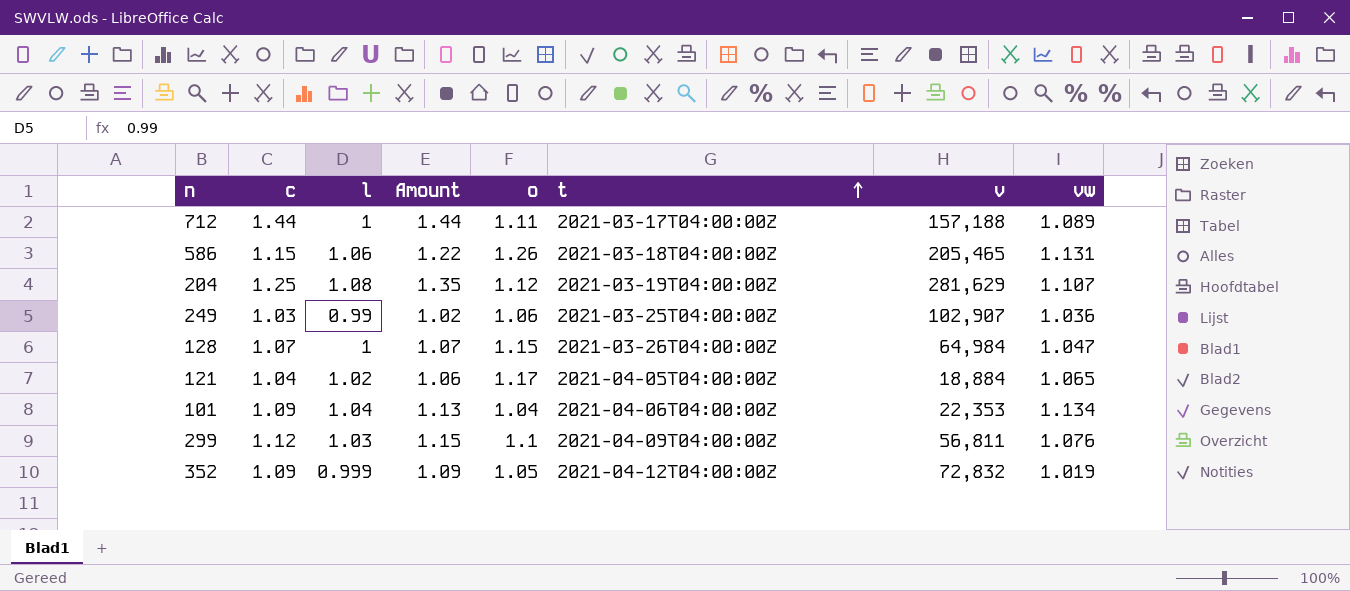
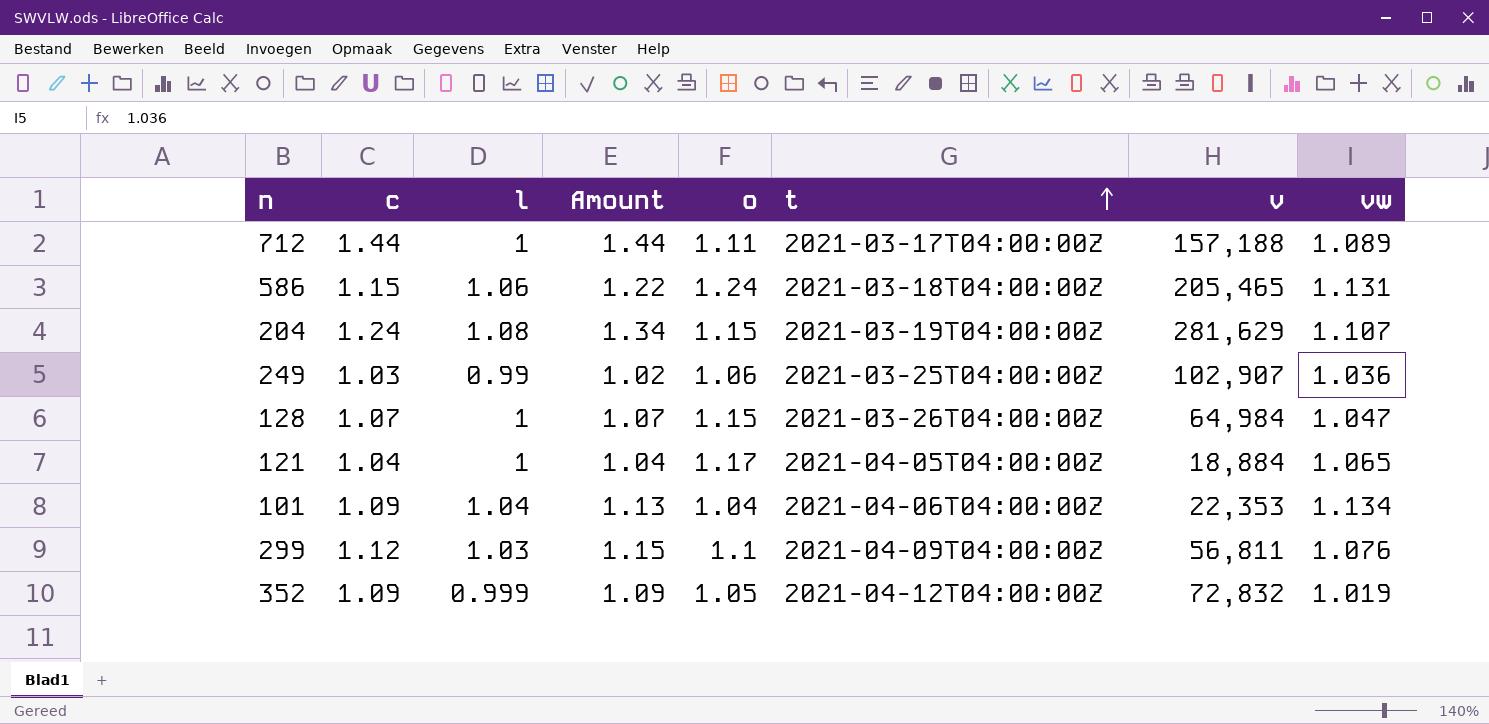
586 | o: 1.26 -> 1.24
204 | c: 1.25 -> 1.24
204 | Amount: 1.35 -> 1.34
204 | o: 1.12 -> 1.15
121 | l: 1.02 -> 1
121 | Amount: 1.06 -> 1.04

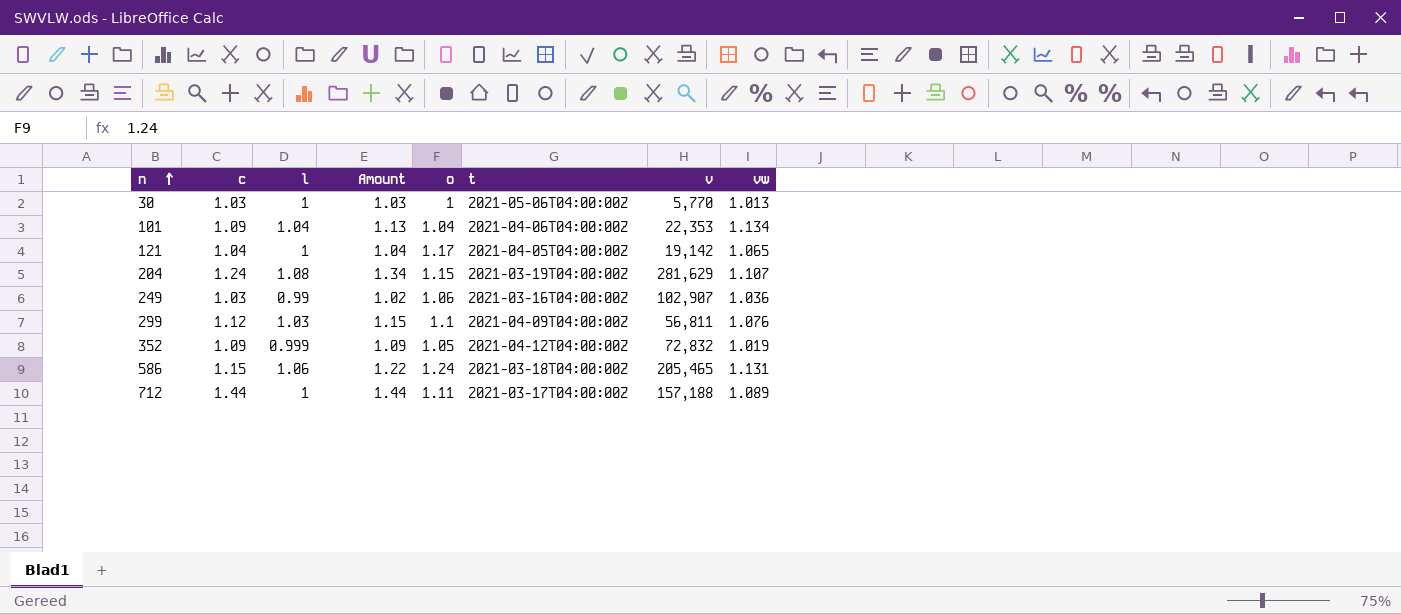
row order: t ascending -> n ascending
row 128: 1.07 | 1 | 1.07 | 1.15 | 2021-03-26T04:00:00Z | 64,984 | 1.047 -> none
row 30: none -> 1.03 | 1 | 1.03 | 1 | 2021-05-06T04:00:00Z | 5,770 | 1.013
121 | v: 18,884 -> 19,142
249 | t: 2021-03-25T04:00:00Z -> 2021-03-16T04:00:00Z

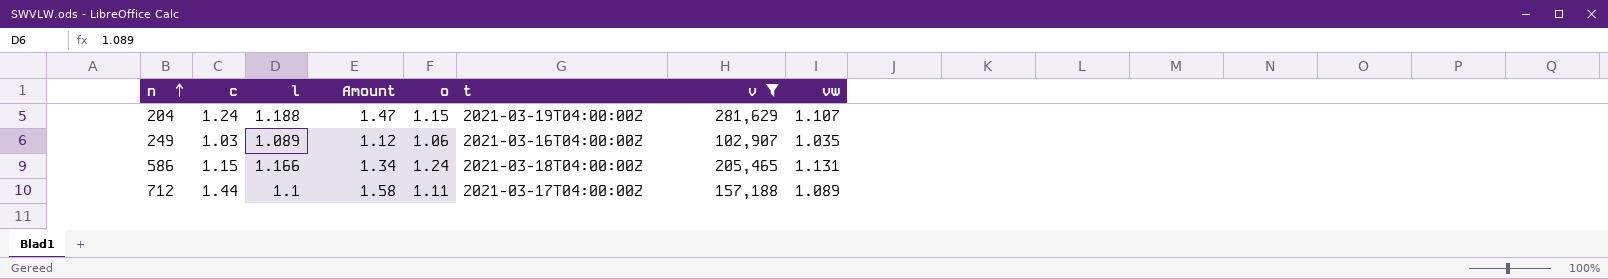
filter: none -> v >= 102,907
204 | l: 1.08 -> 1.188
204 | Amount: 1.34 -> 1.47
249 | l: 0.99 -> 1.089
249 | Amount: 1.02 -> 1.12
249 | vw: 1.036 -> 1.035
586 | l: 1.06 -> 1.166
586 | Amount: 1.22 -> 1.34
712 | l: 1 -> 1.1
712 | Amount: 1.44 -> 1.58

